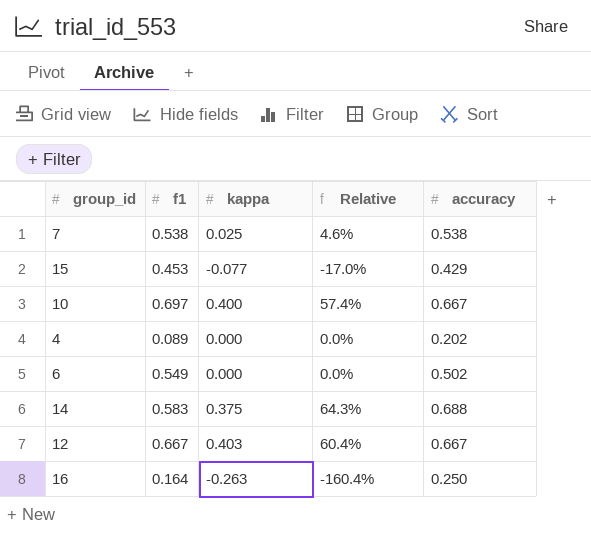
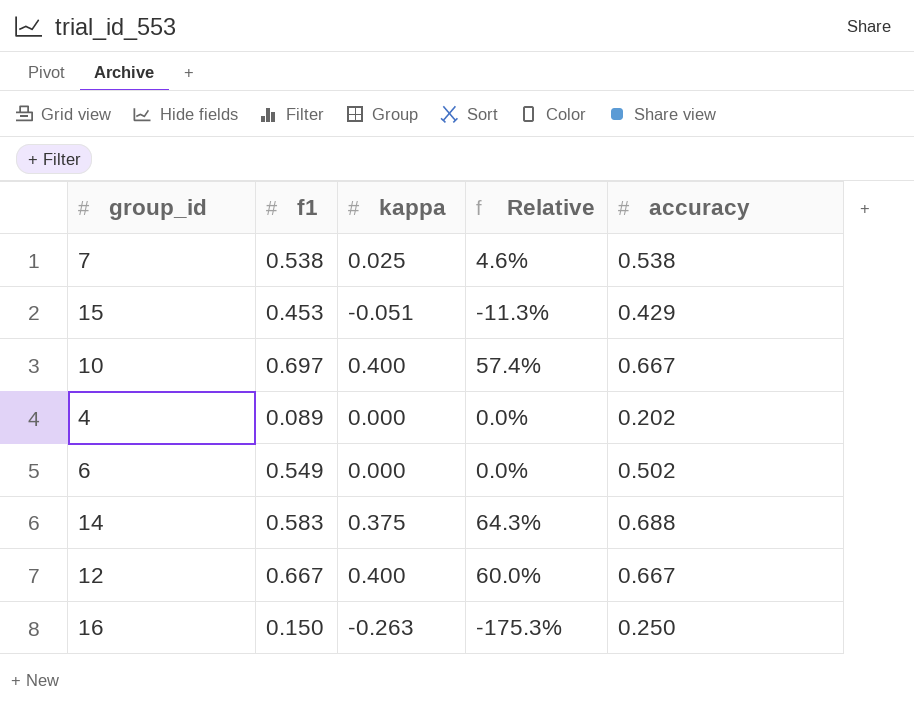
15 | kappa: -0.077 -> -0.051
15 | Relative: -17.0% -> -11.3%
12 | kappa: 0.403 -> 0.400
12 | Relative: 60.4% -> 60.0%
16 | f1: 0.164 -> 0.150
16 | Relative: -160.4% -> -175.3%

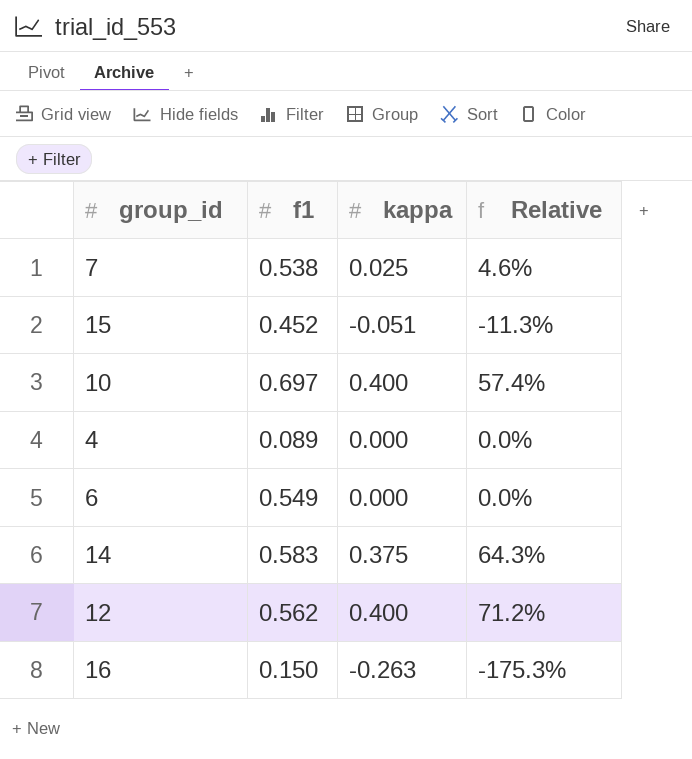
column accuracy | position: 5 -> none
15 | f1: 0.453 -> 0.452
12 | f1: 0.667 -> 0.562
12 | Relative: 60.0% -> 71.2%

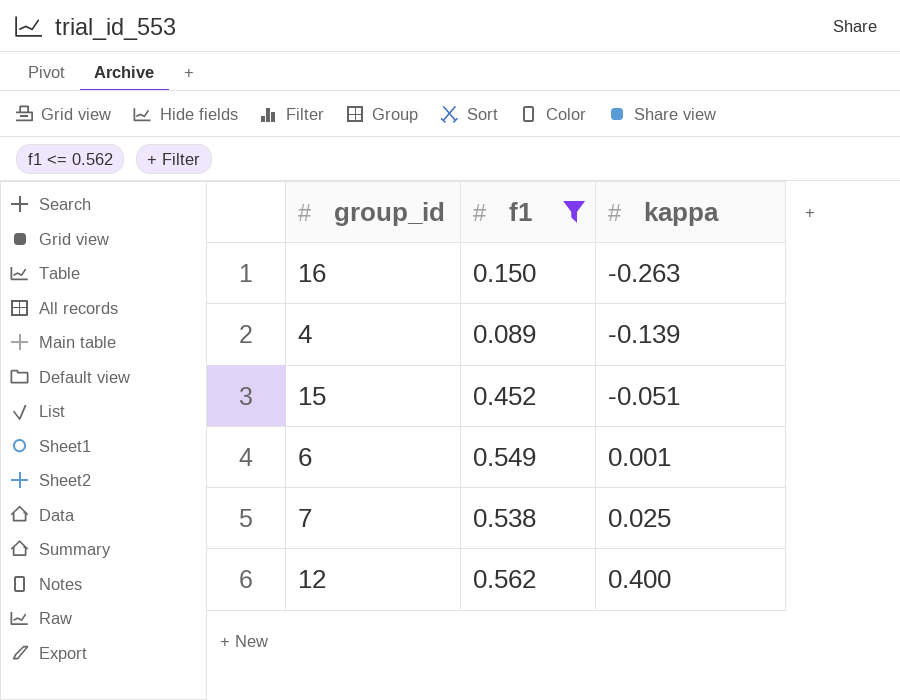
filter: none -> f1 <= 0.562
row order: none -> kappa ascending
column Relative | formula: [kappa] / [f1] -> none
4 | kappa: 0.000 -> -0.139
6 | kappa: 0.000 -> 0.001

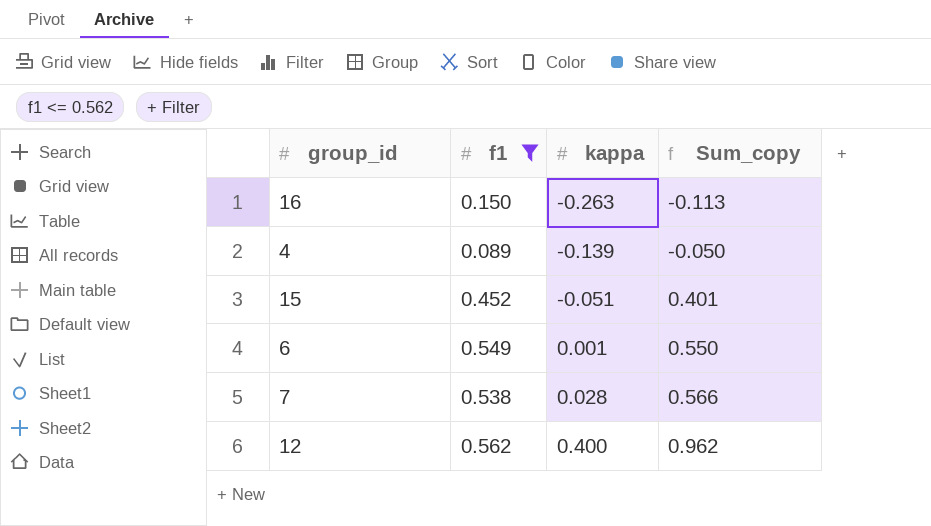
column Sum_copy | formula: none -> [f1] + [kappa]
7 | kappa: 0.025 -> 0.028

